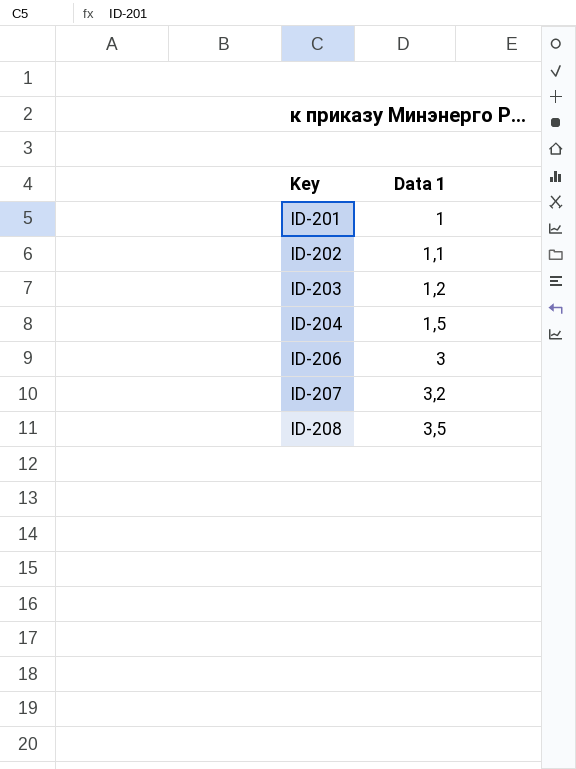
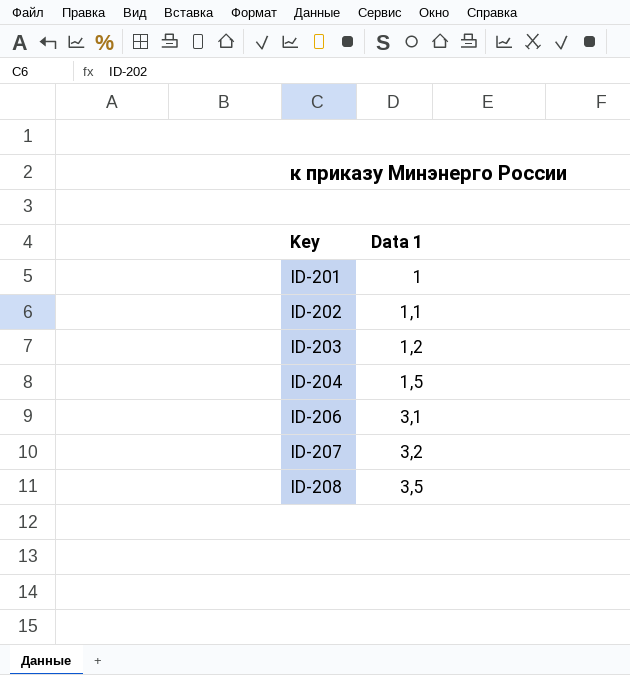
ID-206 | Data 1: 3 -> 3,1

